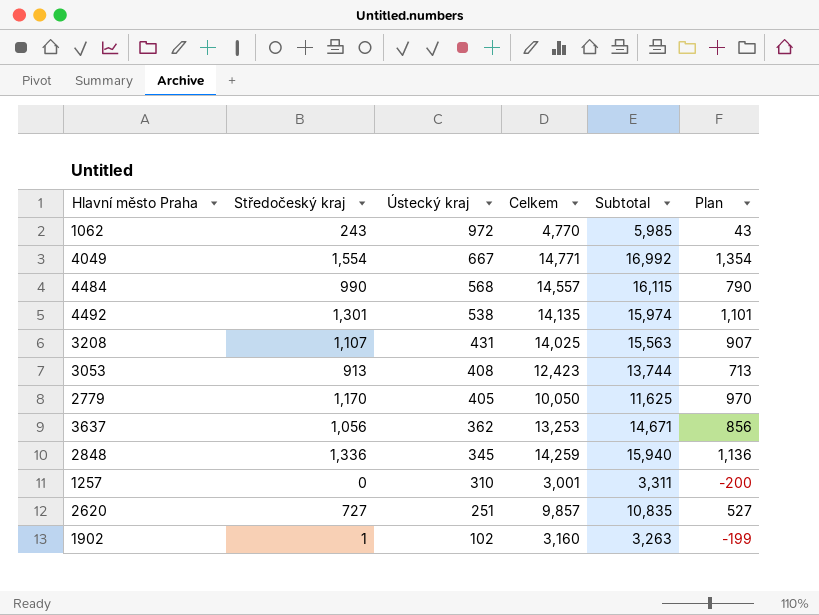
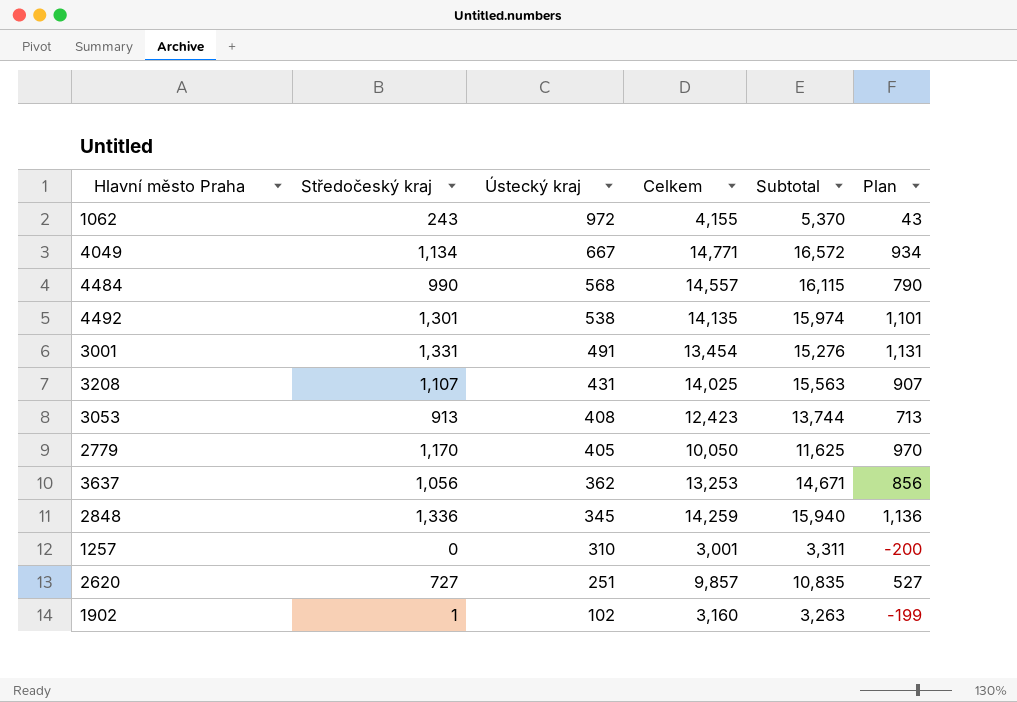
1062 | Celkem: 4,770 -> 4,155
1062 | Subtotal: 5,985 -> 5,370
4049 | Středočeský kraj: 1,554 -> 1,134
4049 | Subtotal: 16,992 -> 16,572
4049 | Plan: 1,354 -> 934
row 3001: none -> 1,331 | 491 | 13,454 | 15,276 | 1,131

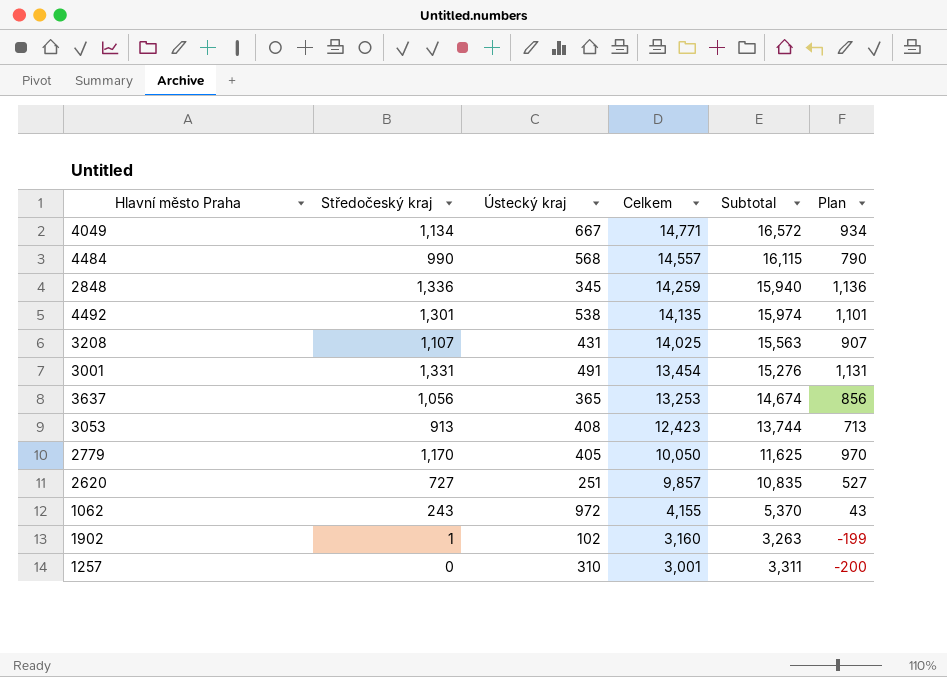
row order: Ústecký kraj descending -> Celkem descending
3637 | Ústecký kraj: 362 -> 365
3637 | Subtotal: 14,671 -> 14,674

